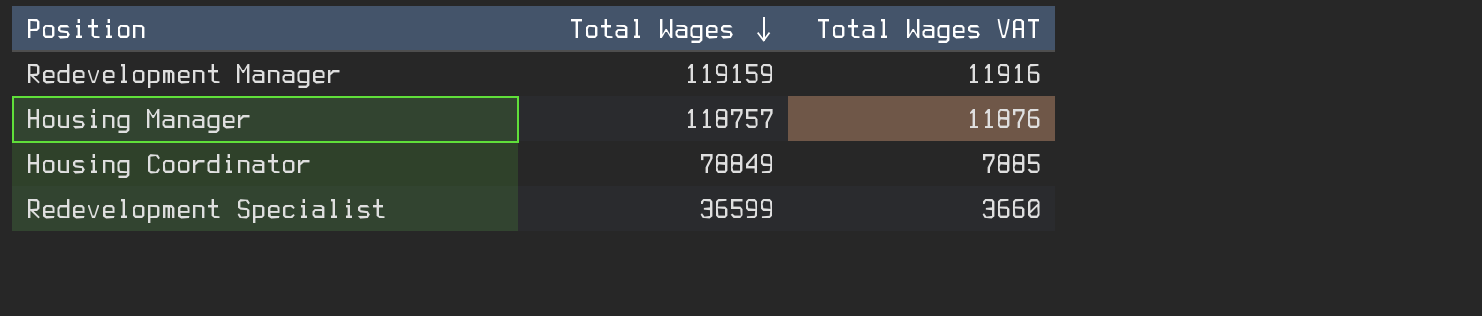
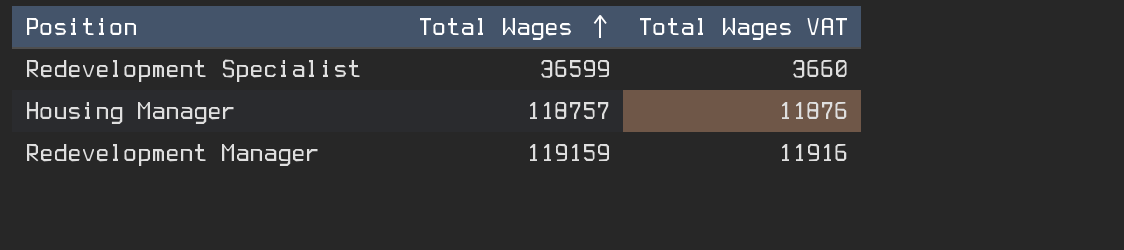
row order: Total Wages descending -> Total Wages ascending
row Housing Coordinator: 78849 | 7885 -> none

